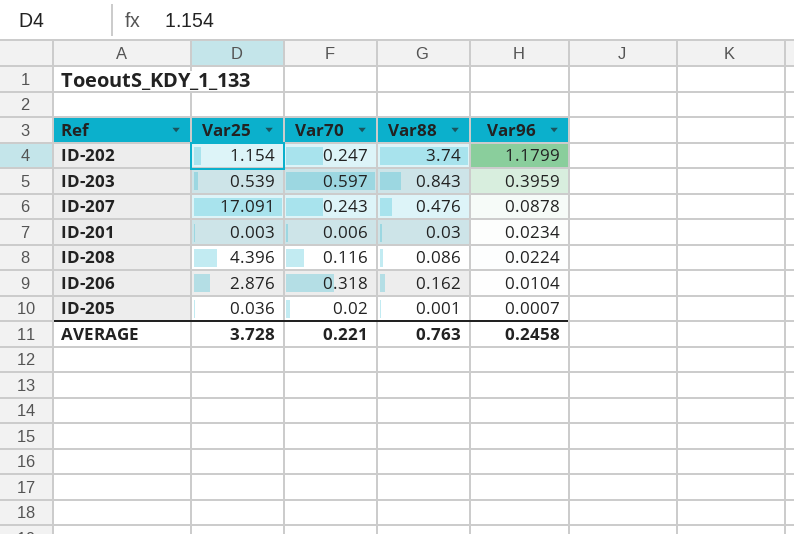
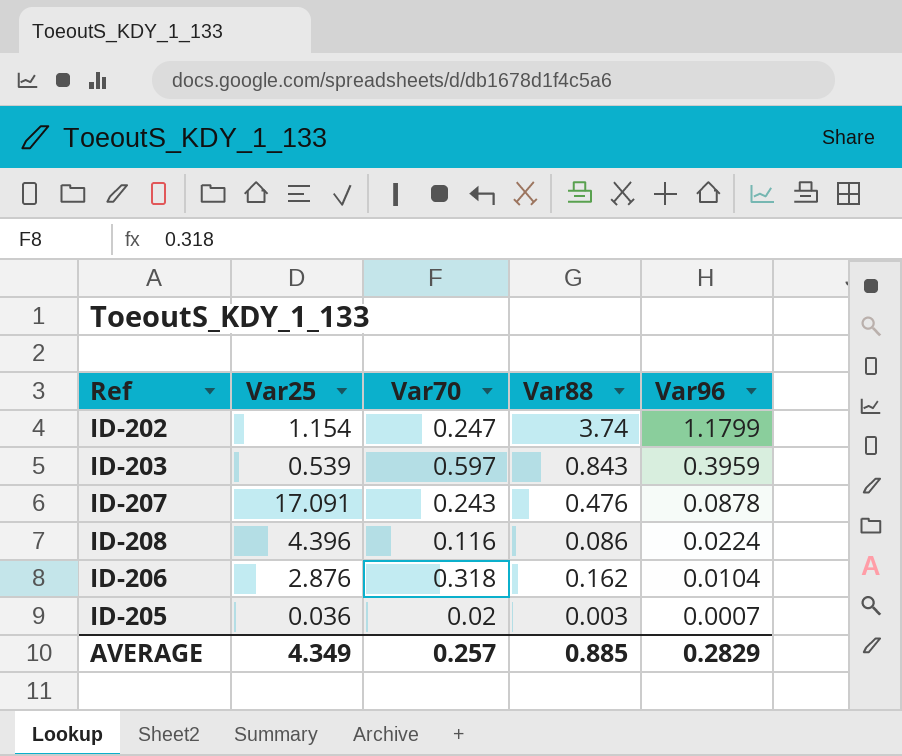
row ID-201: 0.003 | 0.006 | 0.03 | 0.0234 -> none
ID-205 | Var88: 0.001 -> 0.003
AVERAGE | Var25: 3.728 -> 4.349
AVERAGE | Var70: 0.221 -> 0.257
AVERAGE | Var88: 0.763 -> 0.885
AVERAGE | Var96: 0.2458 -> 0.2829

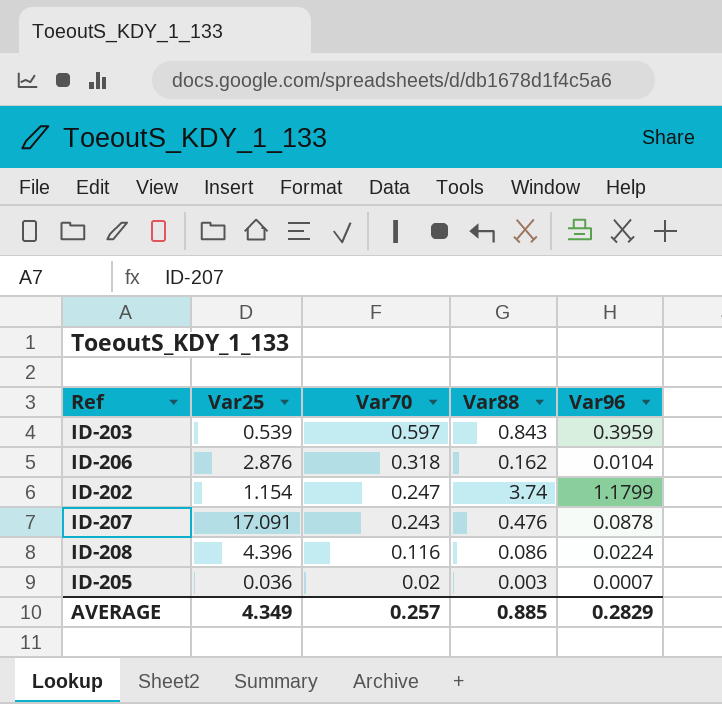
row order: Var96 descending -> Var70 descending

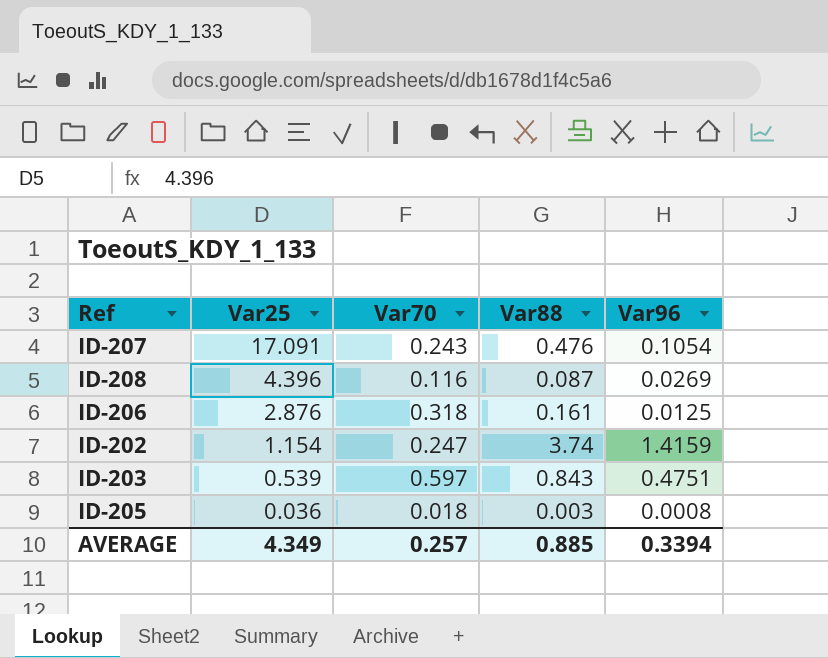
row order: Var70 descending -> Var25 descending
ID-207 | Var96: 0.0878 -> 0.1054
ID-208 | Var88: 0.086 -> 0.087
ID-208 | Var96: 0.0224 -> 0.0269
ID-206 | Var88: 0.162 -> 0.161
ID-206 | Var96: 0.0104 -> 0.0125
ID-202 | Var96: 1.1799 -> 1.4159
ID-203 | Var96: 0.3959 -> 0.4751
ID-205 | Var70: 0.02 -> 0.018
ID-205 | Var96: 0.0007 -> 0.0008
AVERAGE | Var96: 0.2829 -> 0.3394

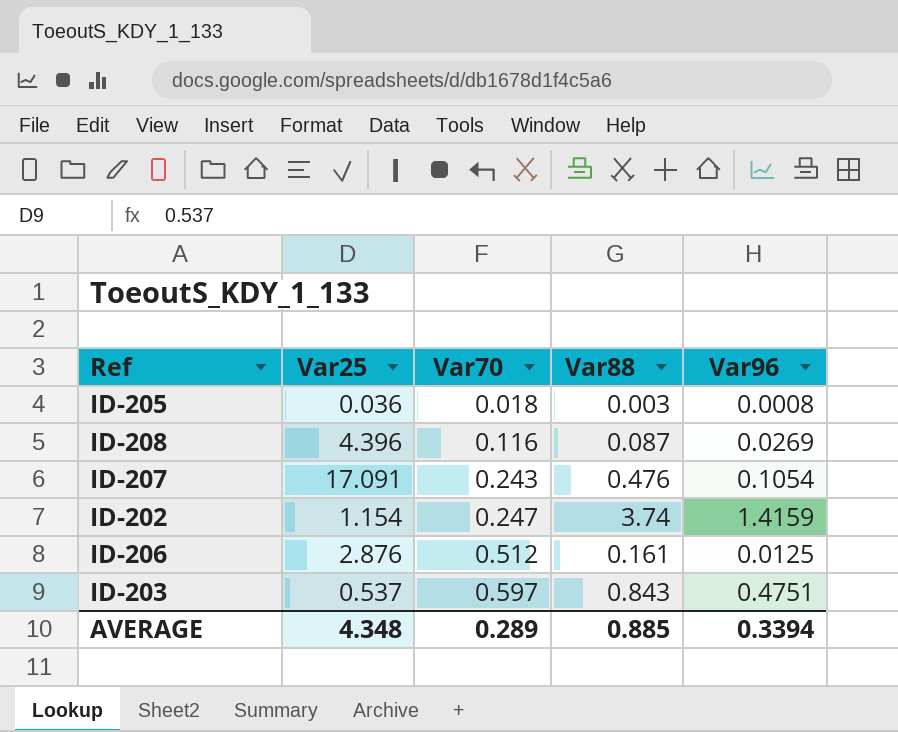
row order: Var25 descending -> Var70 ascending
ID-206 | Var70: 0.318 -> 0.512
ID-203 | Var25: 0.539 -> 0.537
AVERAGE | Var25: 4.349 -> 4.348
AVERAGE | Var70: 0.257 -> 0.289

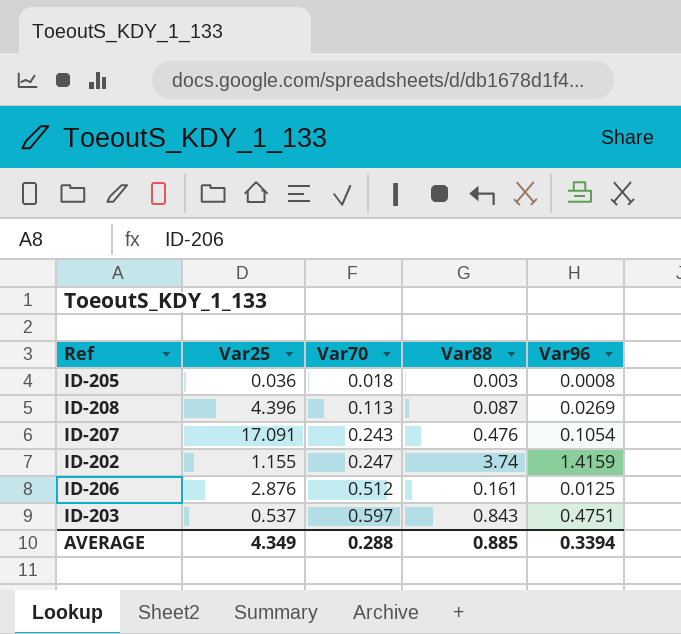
ID-208 | Var70: 0.116 -> 0.113
ID-202 | Var25: 1.154 -> 1.155
AVERAGE | Var25: 4.348 -> 4.349
AVERAGE | Var70: 0.289 -> 0.288

